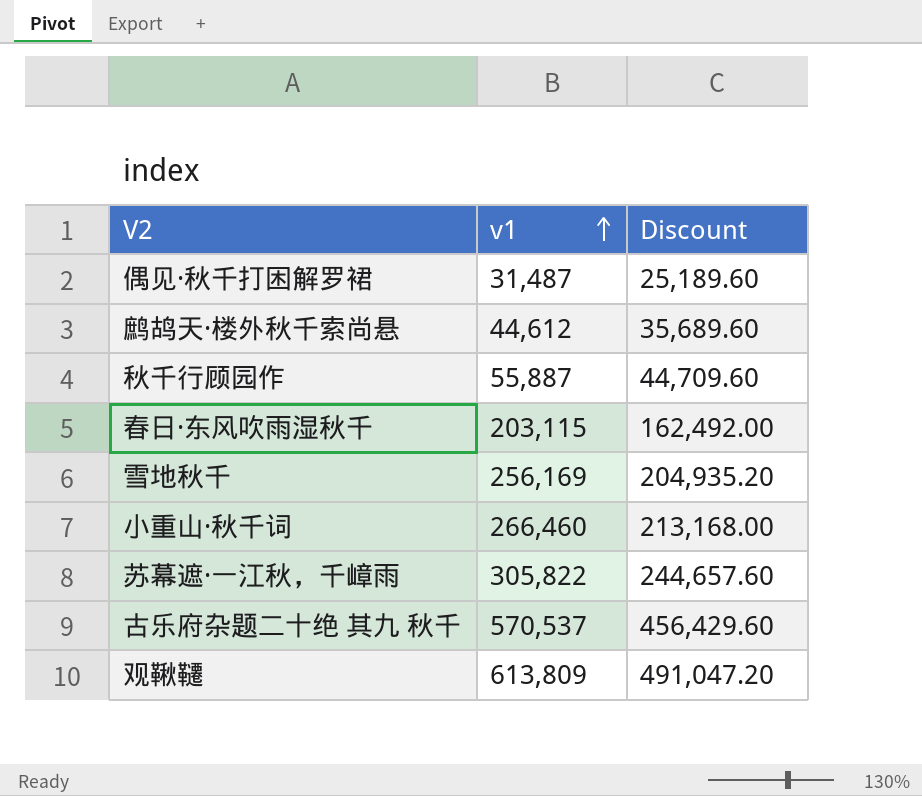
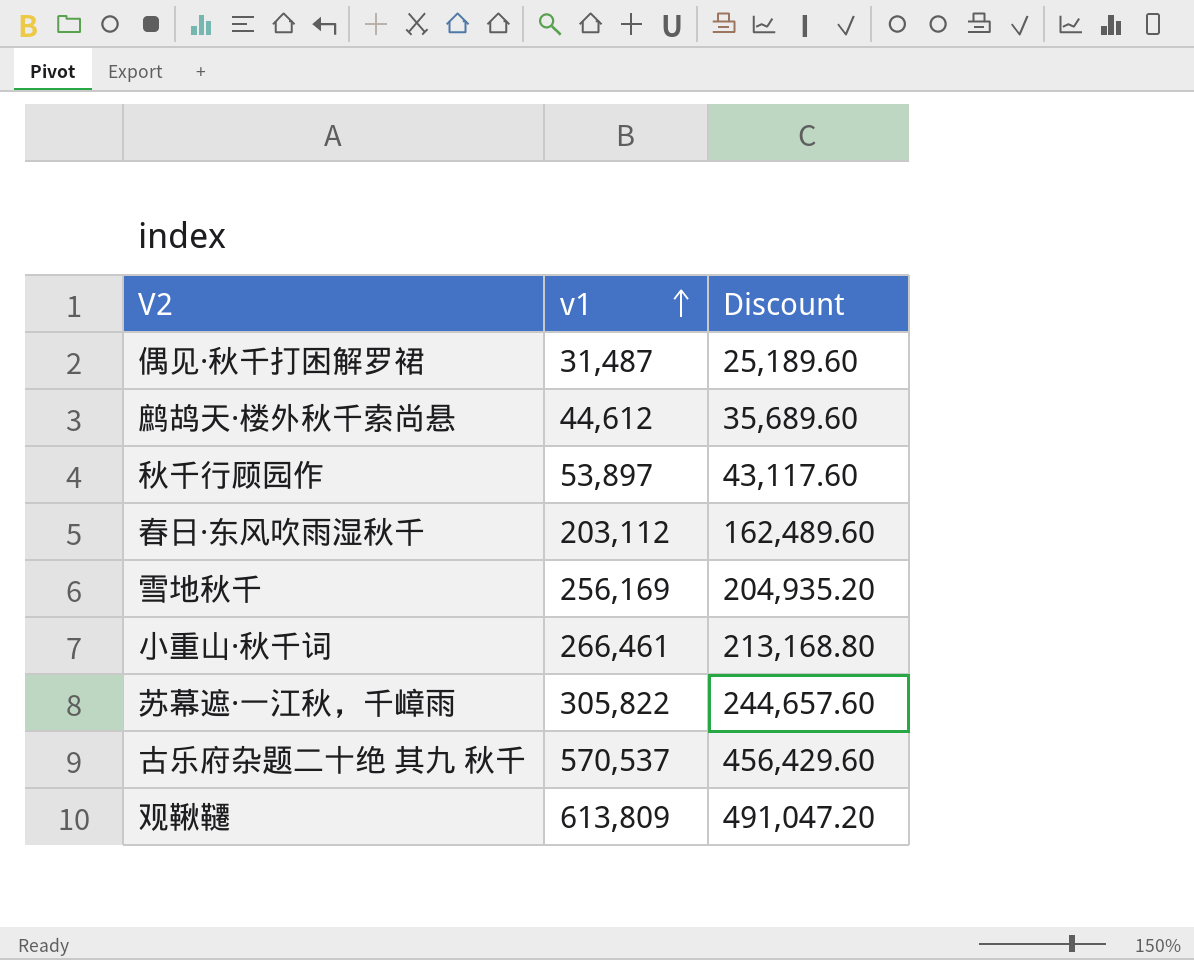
秋千行顾园作 | v1: 55,887 -> 53,897
秋千行顾园作 | Discount: 44,709.60 -> 43,117.60
春日·东风吹雨湿秋千 | v1: 203,115 -> 203,112
春日·东风吹雨湿秋千 | Discount: 162,492.00 -> 162,489.60
小重山·秋千词 | v1: 266,460 -> 266,461
小重山·秋千词 | Discount: 213,168.00 -> 213,168.80

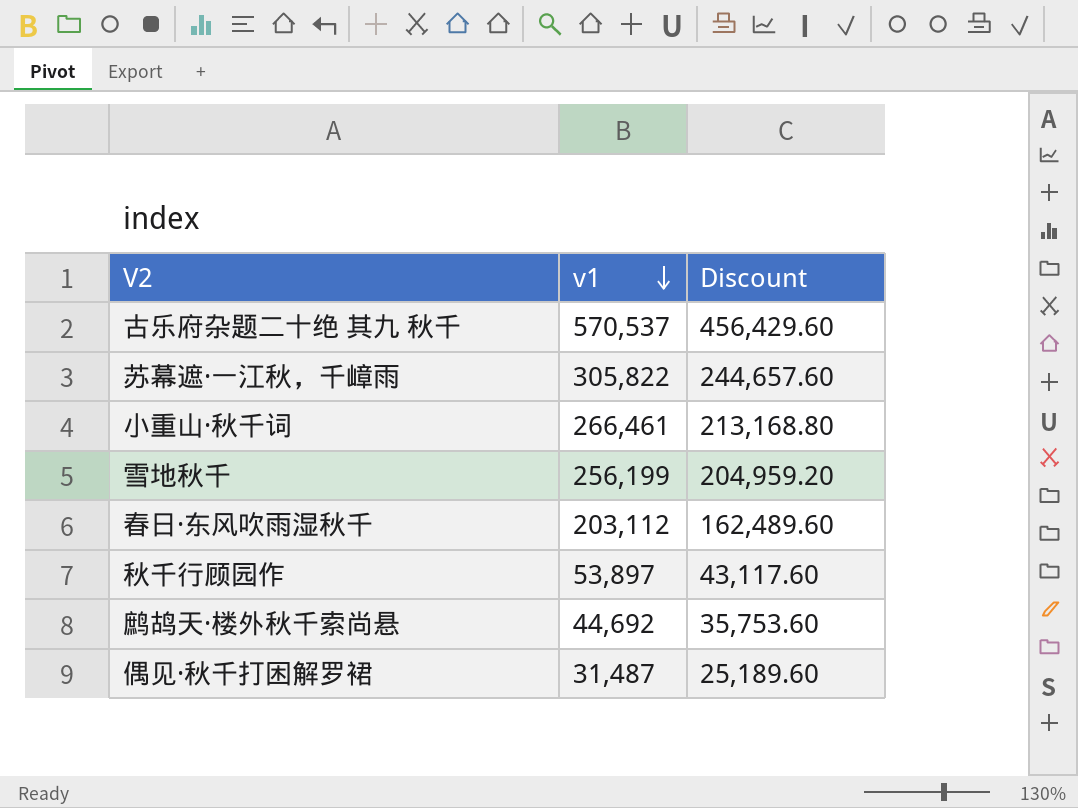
row order: v1 ascending -> v1 descending
row 观鞦韆: 613,809 | 491,047.20 -> none
雪地秋千 | v1: 256,169 -> 256,199
雪地秋千 | Discount: 204,935.20 -> 204,959.20
鹧鸪天·楼外秋千索尚悬 | v1: 44,612 -> 44,692
鹧鸪天·楼外秋千索尚悬 | Discount: 35,689.60 -> 35,753.60

